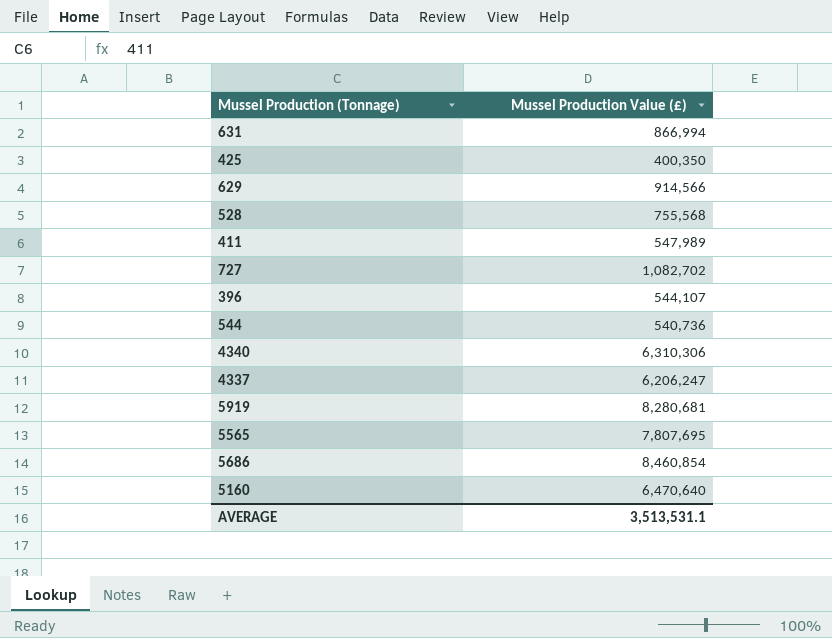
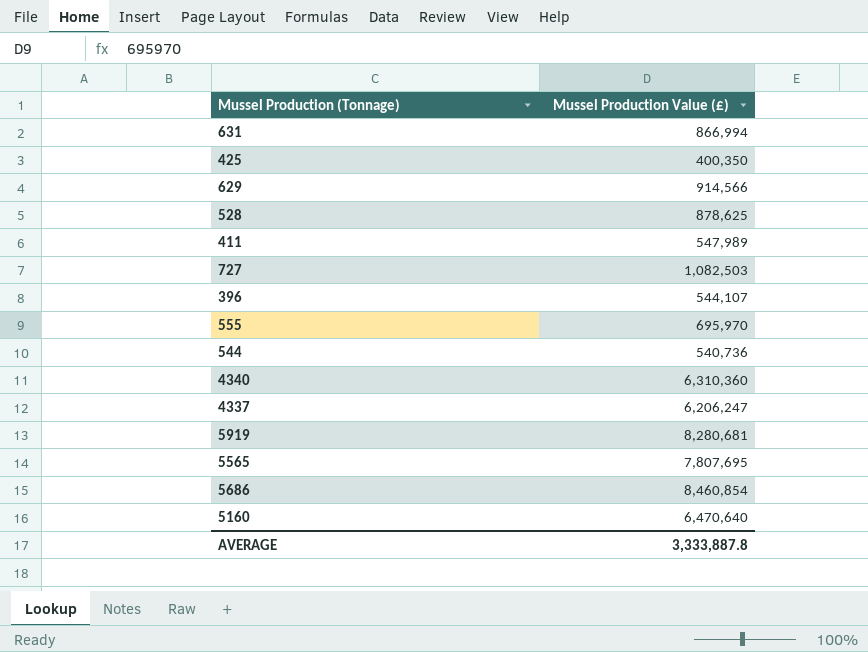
528 | Mussel Production Value (£): 755,568 -> 878,625
727 | Mussel Production Value (£): 1,082,702 -> 1,082,503
row 555: none -> 695,970
4340 | Mussel Production Value (£): 6,310,306 -> 6,310,360
AVERAGE | Mussel Production Value (£): 3,513,531.1 -> 3,333,887.8

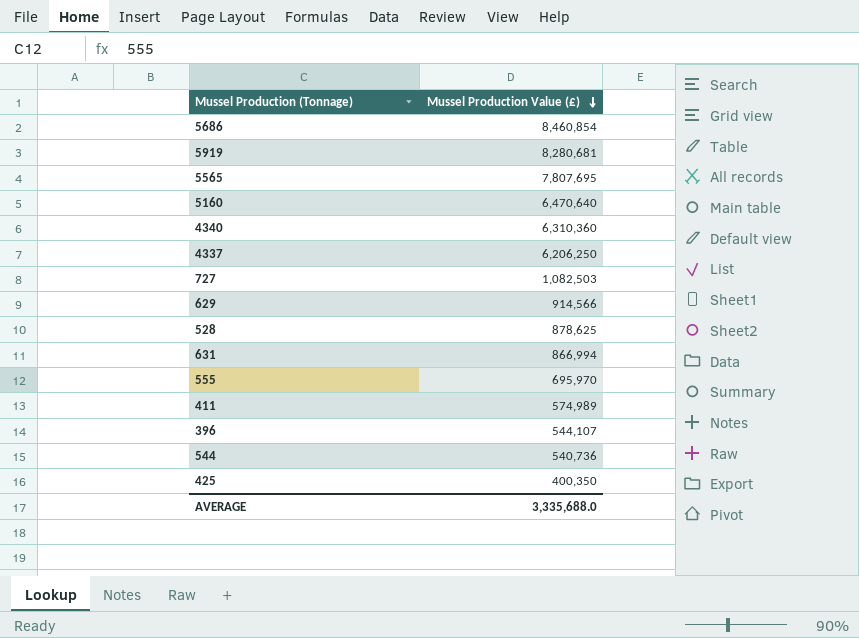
row order: none -> Mussel Production Value (£) descending
4337 | Mussel Production Value (£): 6,206,247 -> 6,206,250
411 | Mussel Production Value (£): 547,989 -> 574,989
AVERAGE | Mussel Production Value (£): 3,333,887.8 -> 3,335,688.0

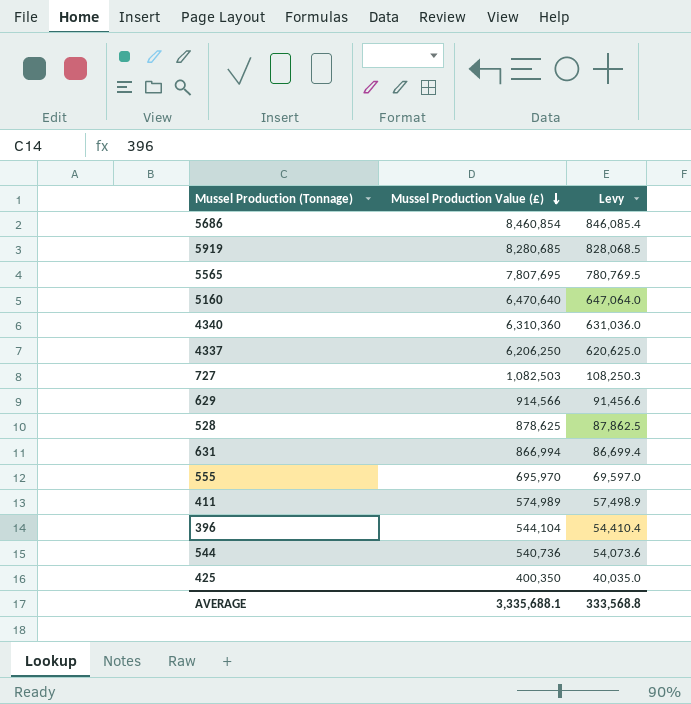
column Levy | formula: none -> [Mussel Production Value (£)] * 0.1
5919 | Mussel Production Value (£): 8,280,681 -> 8,280,685
396 | Mussel Production Value (£): 544,107 -> 544,104
AVERAGE | Mussel Production Value (£): 3,335,688.0 -> 3,335,688.1

